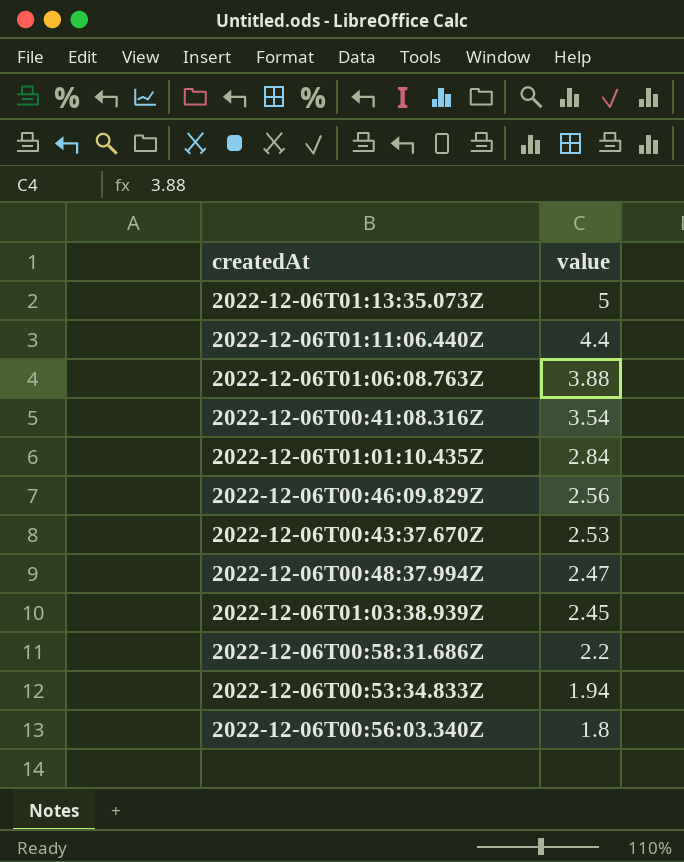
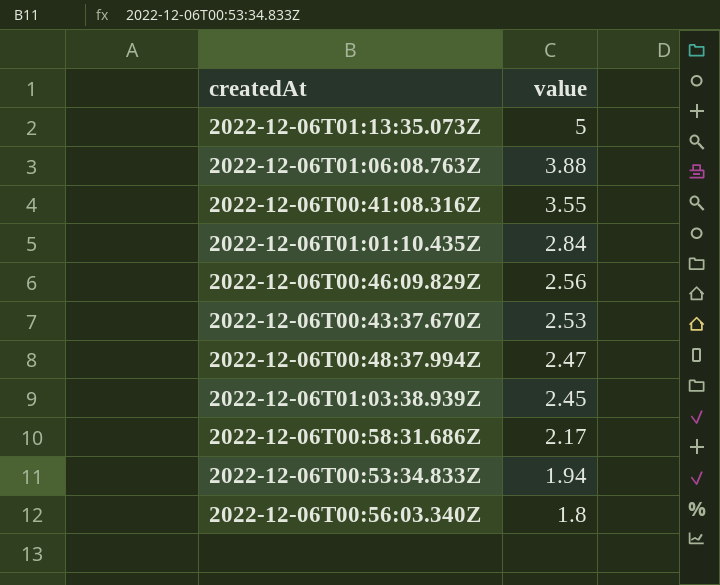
row 2022-12-06T01:11:06.440Z: 4.4 -> none
2022-12-06T00:41:08.316Z | value: 3.54 -> 3.55
2022-12-06T00:58:31.686Z | value: 2.2 -> 2.17

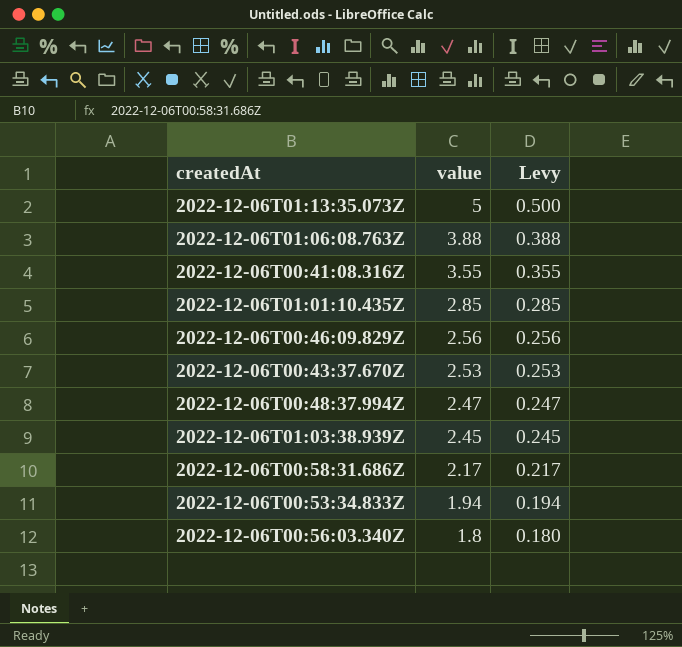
column Levy | formula: none -> [value] * 0.1
2022-12-06T01:01:10.435Z | value: 2.84 -> 2.85

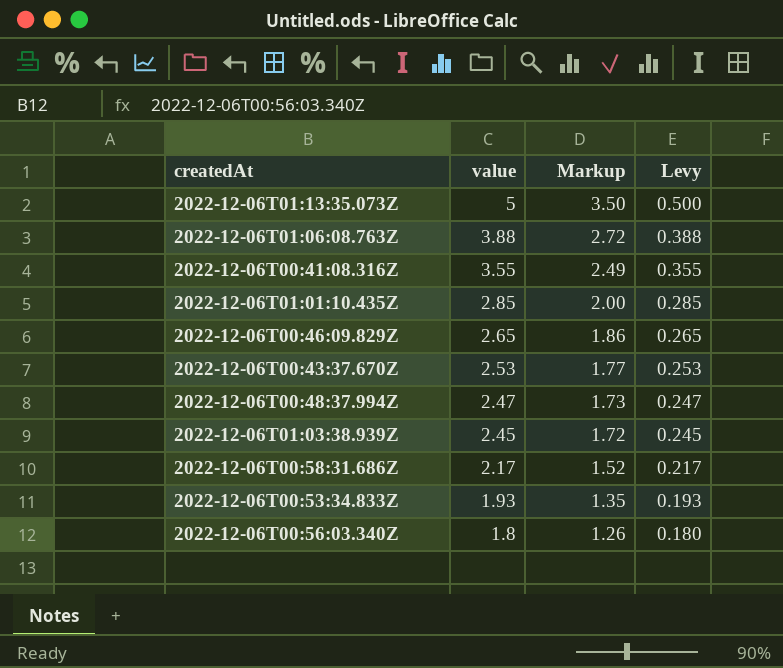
column Markup | formula: none -> [value] * 0.7
2022-12-06T00:46:09.829Z | value: 2.56 -> 2.65
2022-12-06T00:46:09.829Z | Levy: 0.256 -> 0.265
2022-12-06T00:53:34.833Z | value: 1.94 -> 1.93
2022-12-06T00:53:34.833Z | Levy: 0.194 -> 0.193

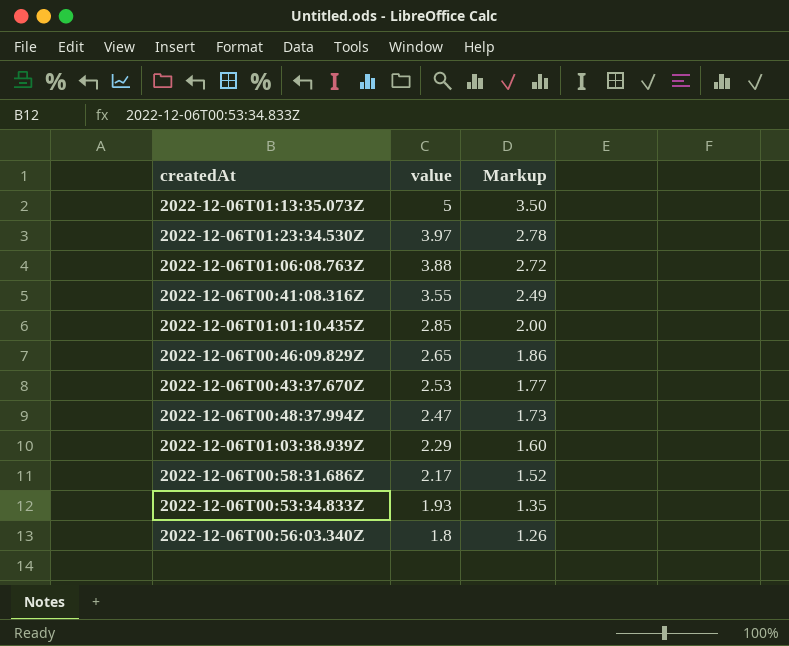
column Levy | formula: [value] * 0.1 -> none
row 2022-12-06T01:23:34.530Z: none -> 3.97 | 2.78
2022-12-06T01:03:38.939Z | value: 2.45 -> 2.29
2022-12-06T01:03:38.939Z | Markup: 1.72 -> 1.60

